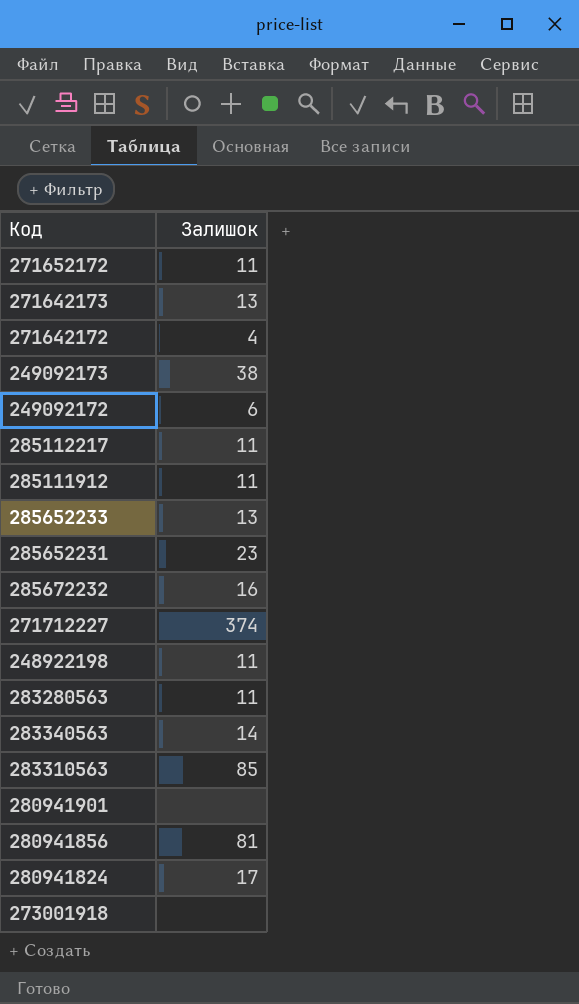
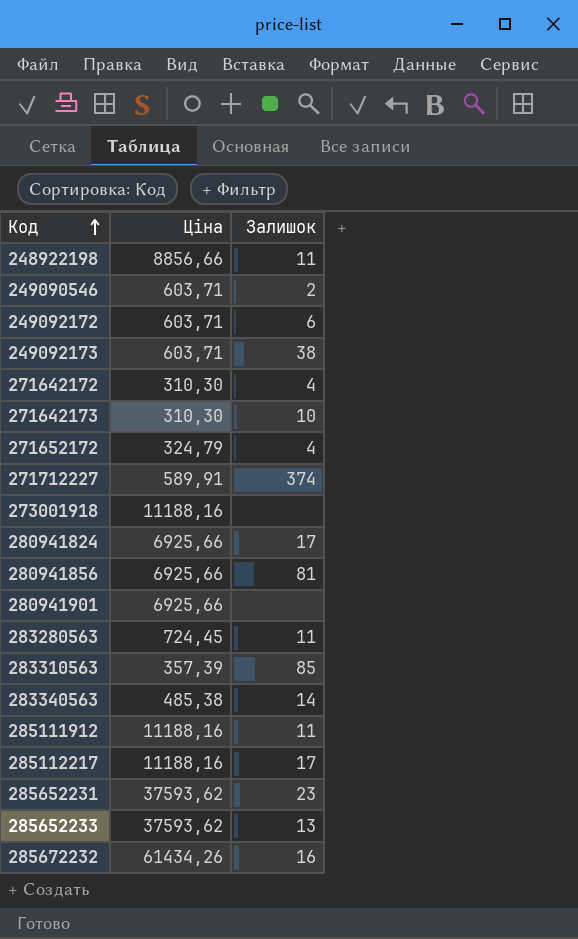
row order: none -> Код ascending
column Ціна | position: none -> 2
row 249090546: none -> 603,71 | 2
271642173 | Залишок: 13 -> 10
271652172 | Залишок: 11 -> 4
285112217 | Залишок: 11 -> 17

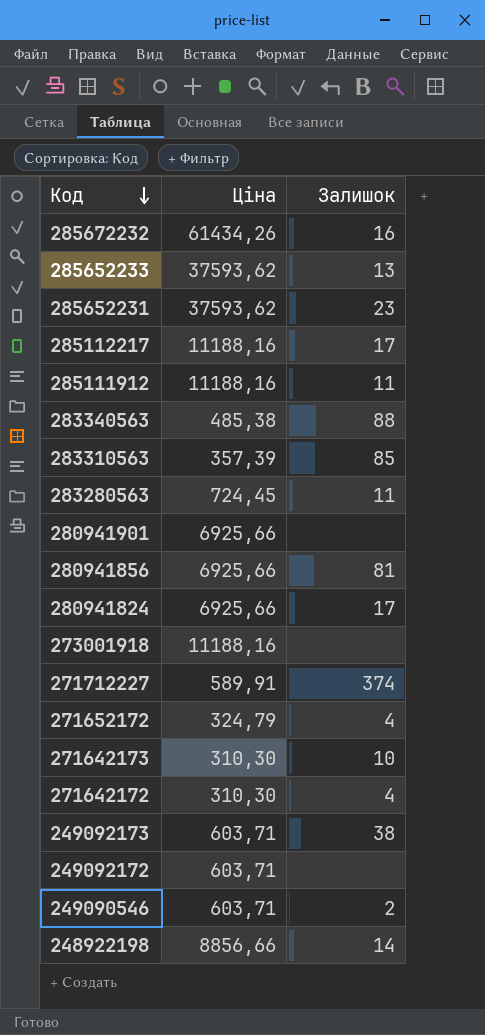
row order: Код ascending -> Код descending
283340563 | Залишок: 14 -> 88
249092172 | Залишок: 6 -> none
248922198 | Залишок: 11 -> 14

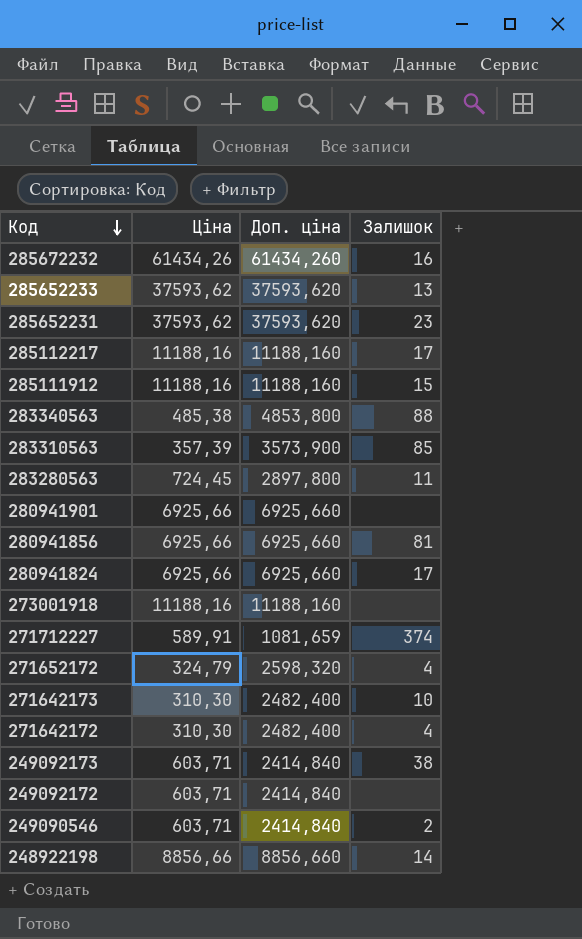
column Доп. ціна | position: none -> 3
285111912 | Залишок: 11 -> 15

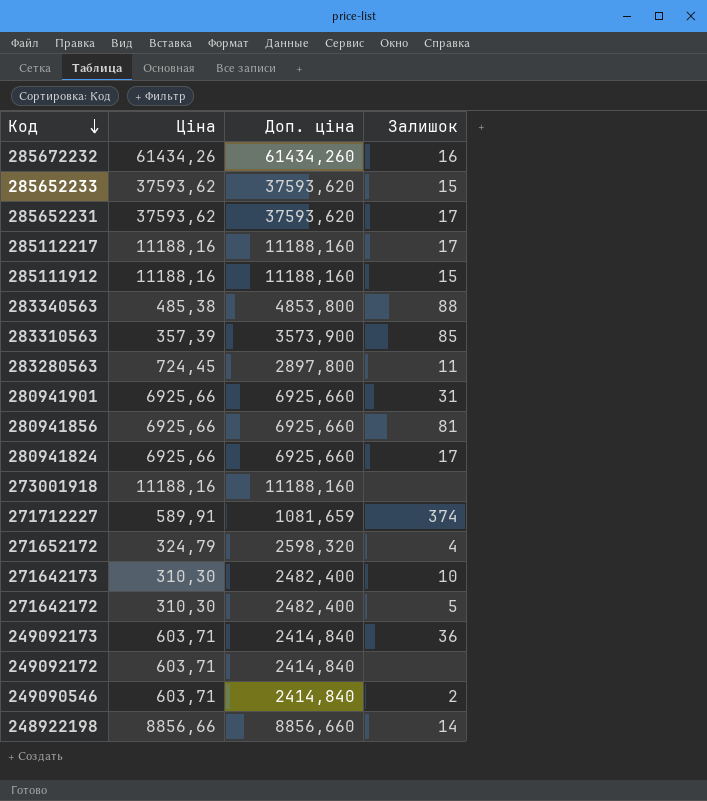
285652233 | Залишок: 13 -> 15
285652231 | Залишок: 23 -> 17
280941901 | Залишок: none -> 31
271642172 | Залишок: 4 -> 5
249092173 | Залишок: 38 -> 36

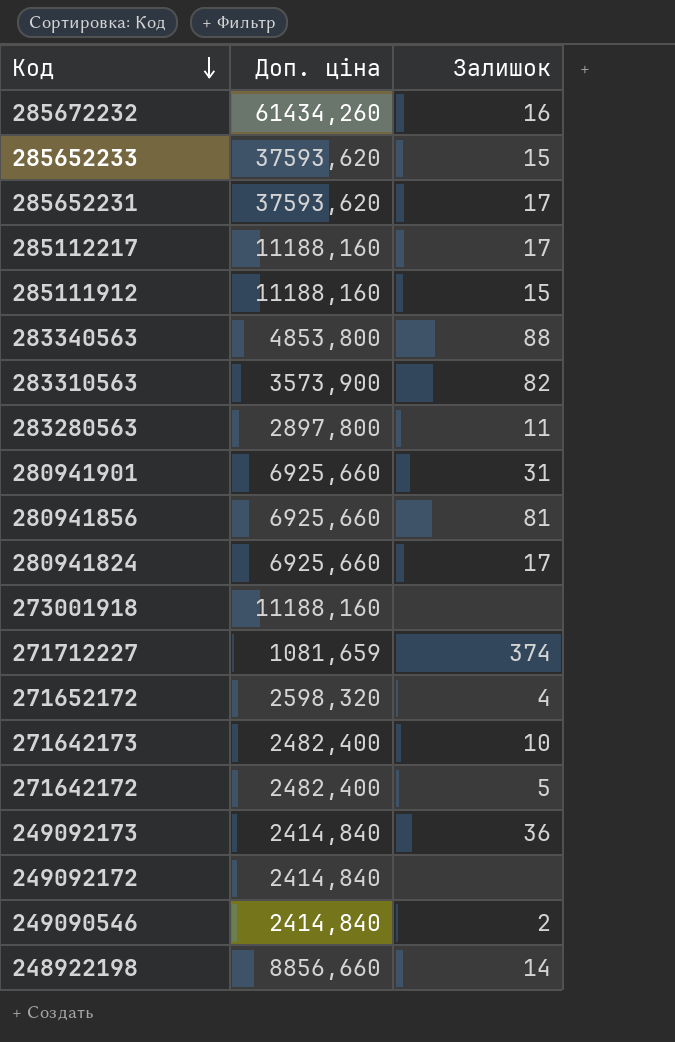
column Ціна | position: 2 -> none
283310563 | Залишок: 85 -> 82

